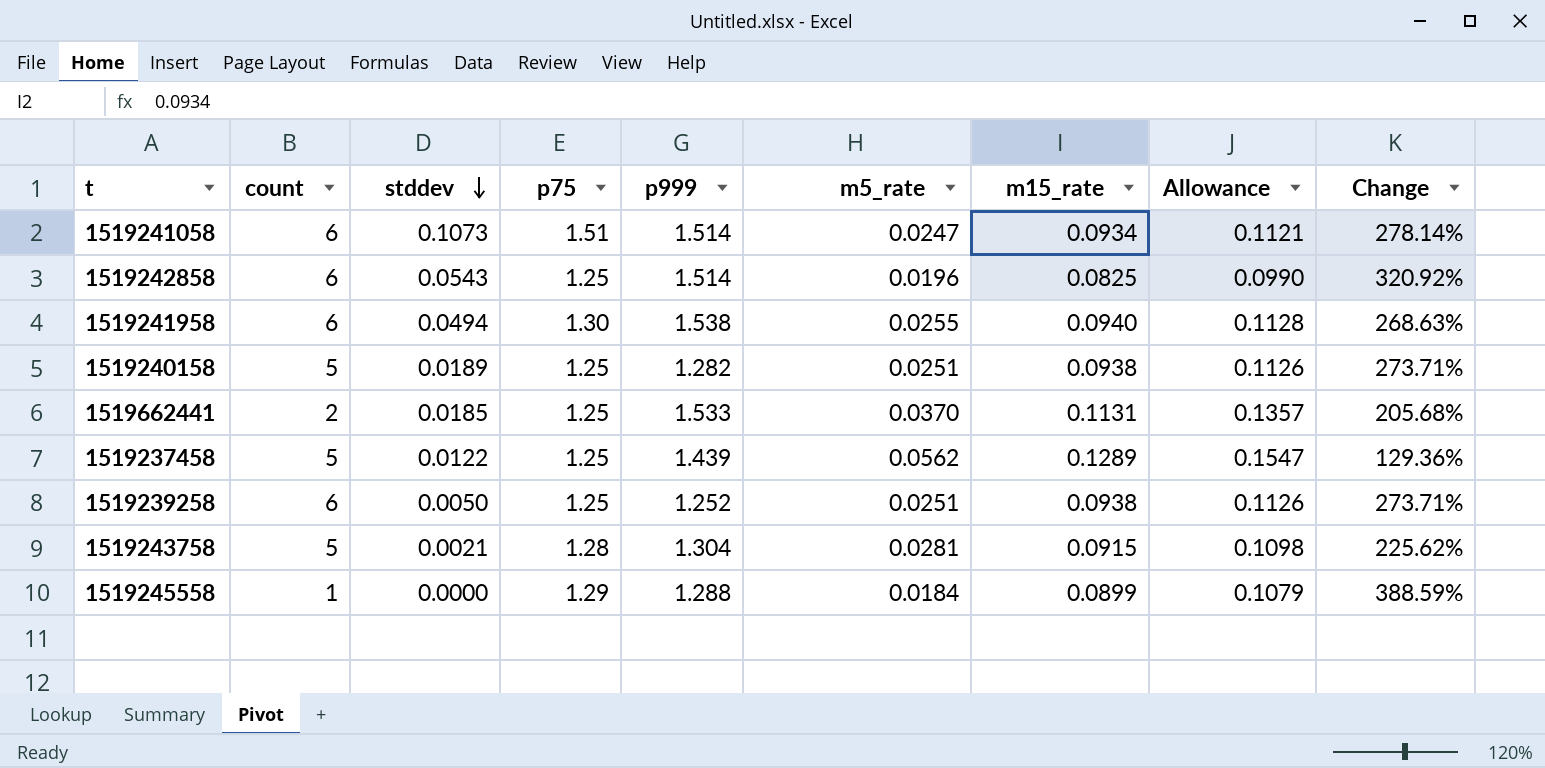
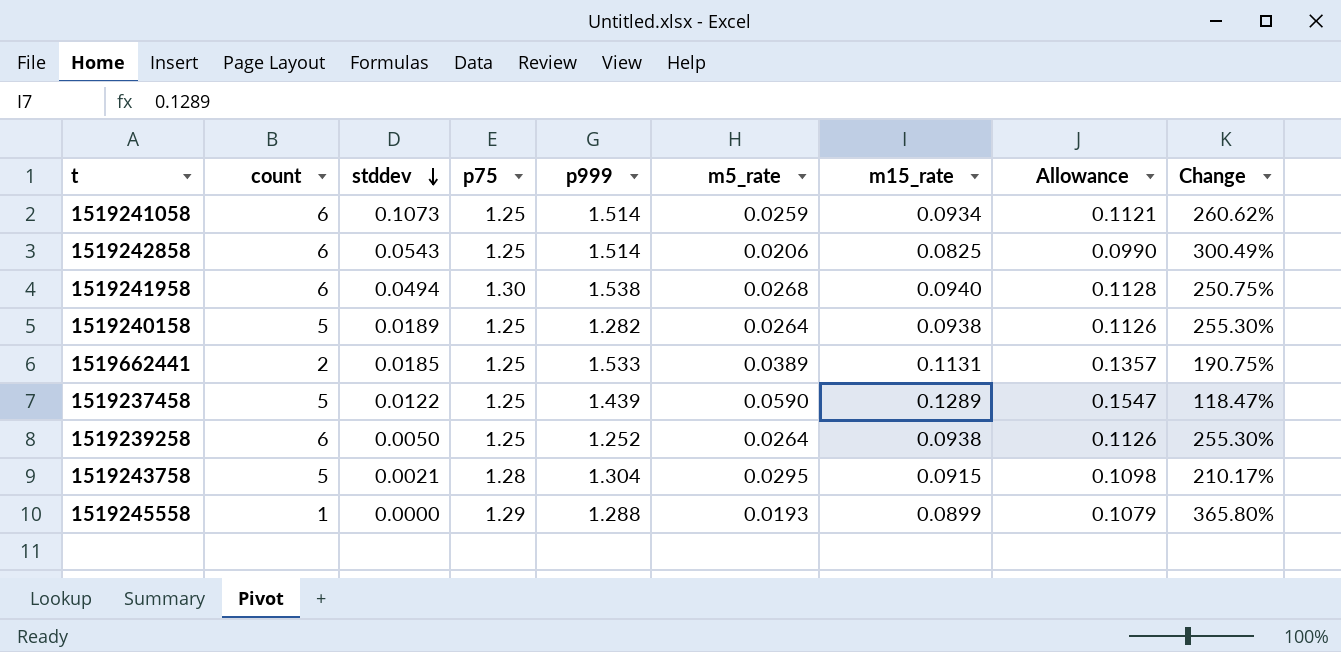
1519241058 | p75: 1.51 -> 1.25
1519241058 | m5_rate: 0.0247 -> 0.0259
1519241058 | Change: 278.14% -> 260.62%
1519242858 | m5_rate: 0.0196 -> 0.0206
1519242858 | Change: 320.92% -> 300.49%
1519241958 | m5_rate: 0.0255 -> 0.0268
1519241958 | Change: 268.63% -> 250.75%
1519240158 | m5_rate: 0.0251 -> 0.0264
1519240158 | Change: 273.71% -> 255.30%
1519662441 | m5_rate: 0.0370 -> 0.0389
1519662441 | Change: 205.68% -> 190.75%
1519237458 | m5_rate: 0.0562 -> 0.0590
1519237458 | Change: 129.36% -> 118.47%
1519239258 | m5_rate: 0.0251 -> 0.0264
1519239258 | Change: 273.71% -> 255.30%
1519243758 | m5_rate: 0.0281 -> 0.0295
1519243758 | Change: 225.62% -> 210.17%
1519245558 | m5_rate: 0.0184 -> 0.0193
1519245558 | Change: 388.59% -> 365.80%

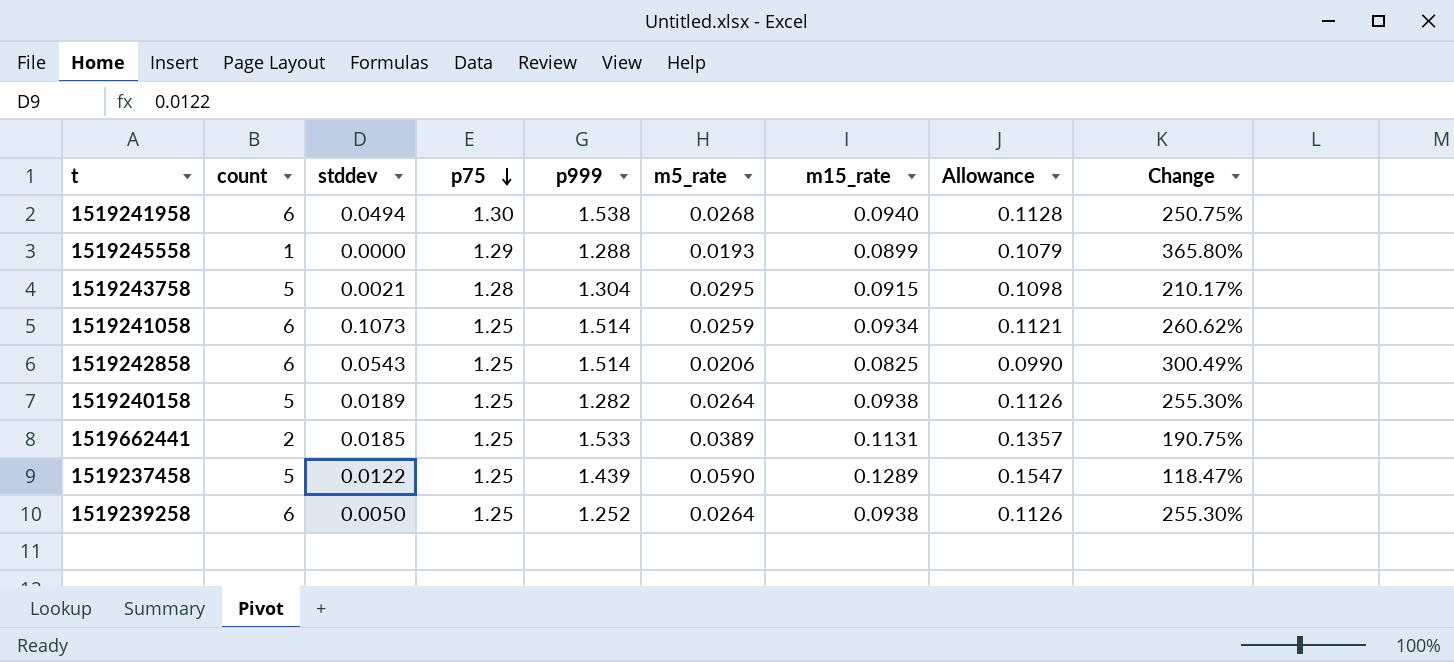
row order: stddev descending -> p75 descending

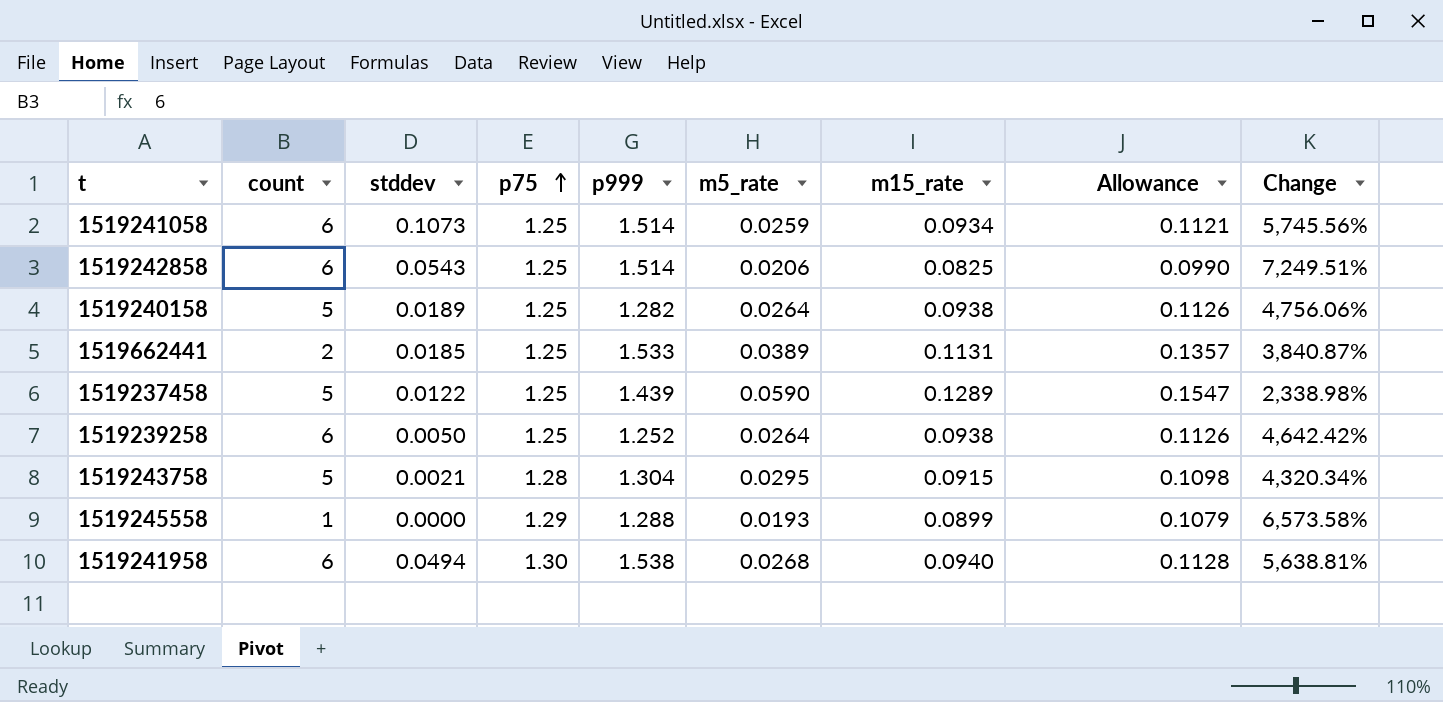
row order: p75 descending -> p75 ascending
column Change | formula: ([m15_rate] - [m5_rate]) / [m5_rate] -> ([p999] - [m5_rate]) / [m5_rate]

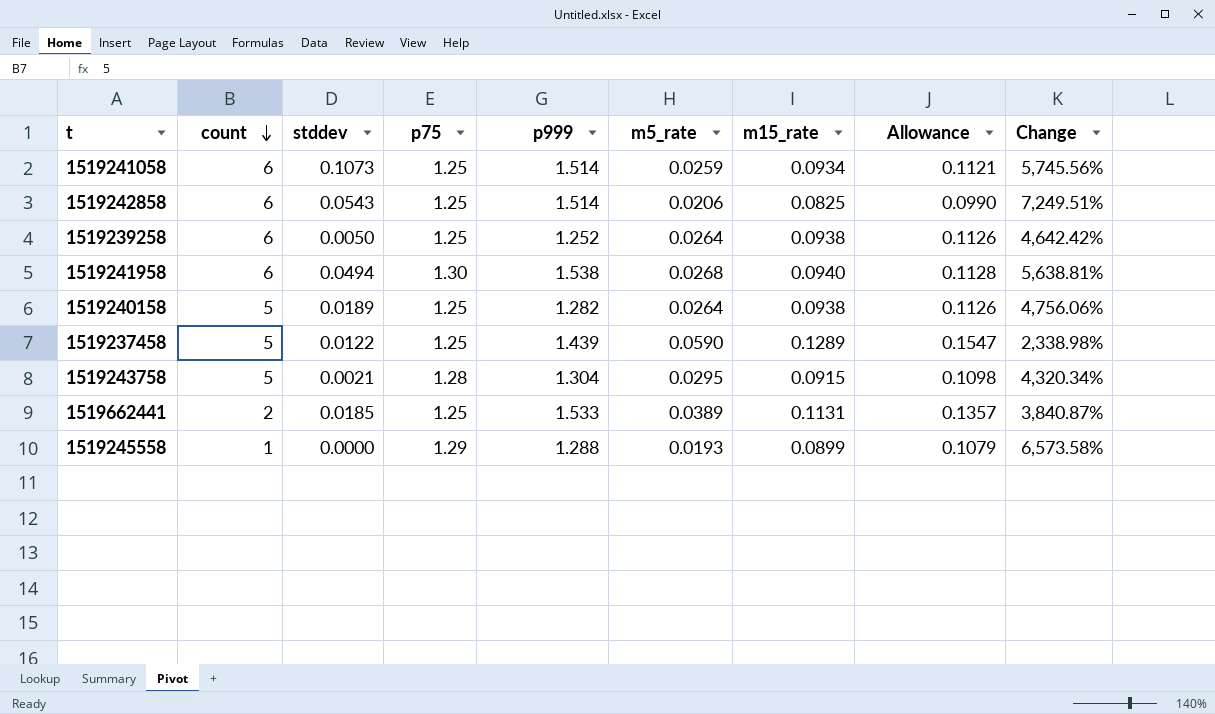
row order: p75 ascending -> count descending

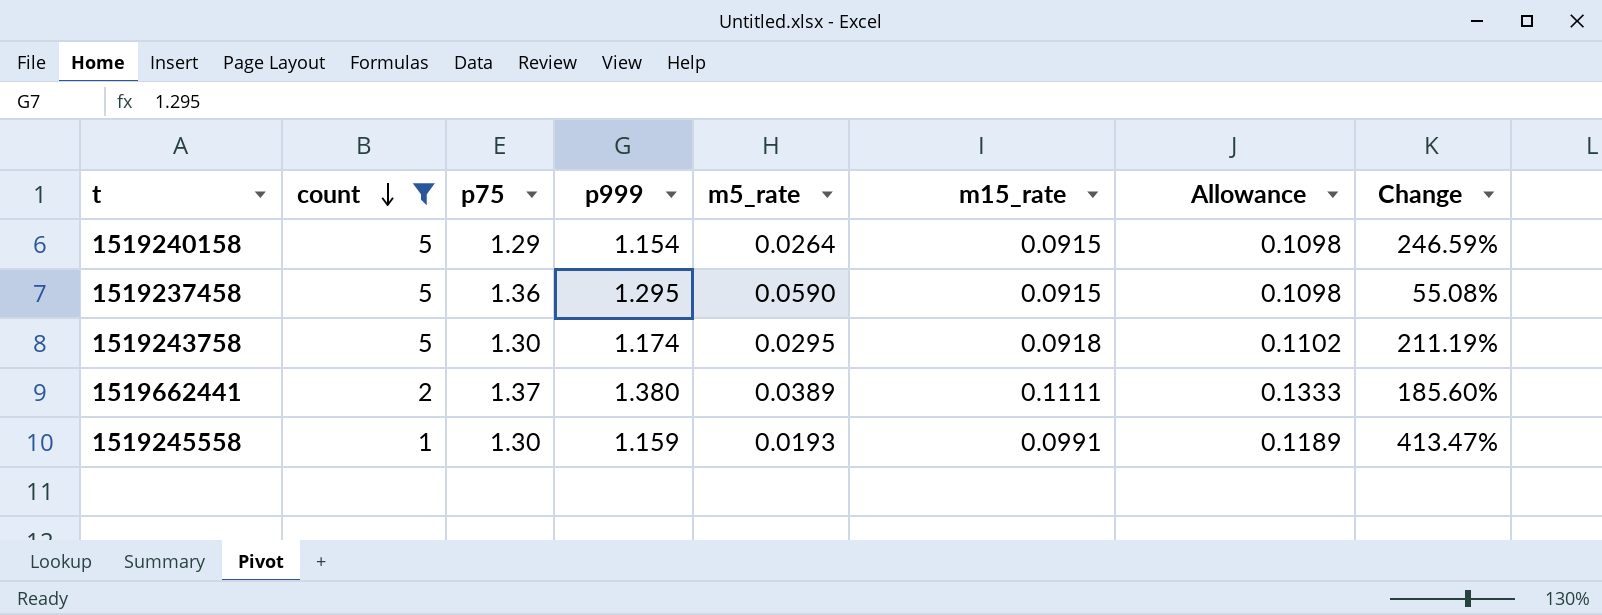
filter: none -> count != 6
column stddev | position: 3 -> none
column Change | formula: ([p999] - [m5_rate]) / [m5_rate] -> ([m15_rate] - [m5_rate]) / [m5_rate]
1519240158 | p75: 1.25 -> 1.29
1519240158 | p999: 1.282 -> 1.154
1519240158 | m15_rate: 0.0938 -> 0.0915
1519240158 | Allowance: 0.1126 -> 0.1098
1519237458 | p75: 1.25 -> 1.36
1519237458 | p999: 1.439 -> 1.295
1519237458 | m15_rate: 0.1289 -> 0.0915
1519237458 | Allowance: 0.1547 -> 0.1098
1519243758 | p75: 1.28 -> 1.30
1519243758 | p999: 1.304 -> 1.174
1519243758 | m15_rate: 0.0915 -> 0.0918
1519243758 | Allowance: 0.1098 -> 0.1102
1519662441 | p75: 1.25 -> 1.37
1519662441 | p999: 1.533 -> 1.380
1519662441 | m15_rate: 0.1131 -> 0.1111
1519662441 | Allowance: 0.1357 -> 0.1333
1519245558 | p75: 1.29 -> 1.30
1519245558 | p999: 1.288 -> 1.159
1519245558 | m15_rate: 0.0899 -> 0.0991
1519245558 | Allowance: 0.1079 -> 0.1189

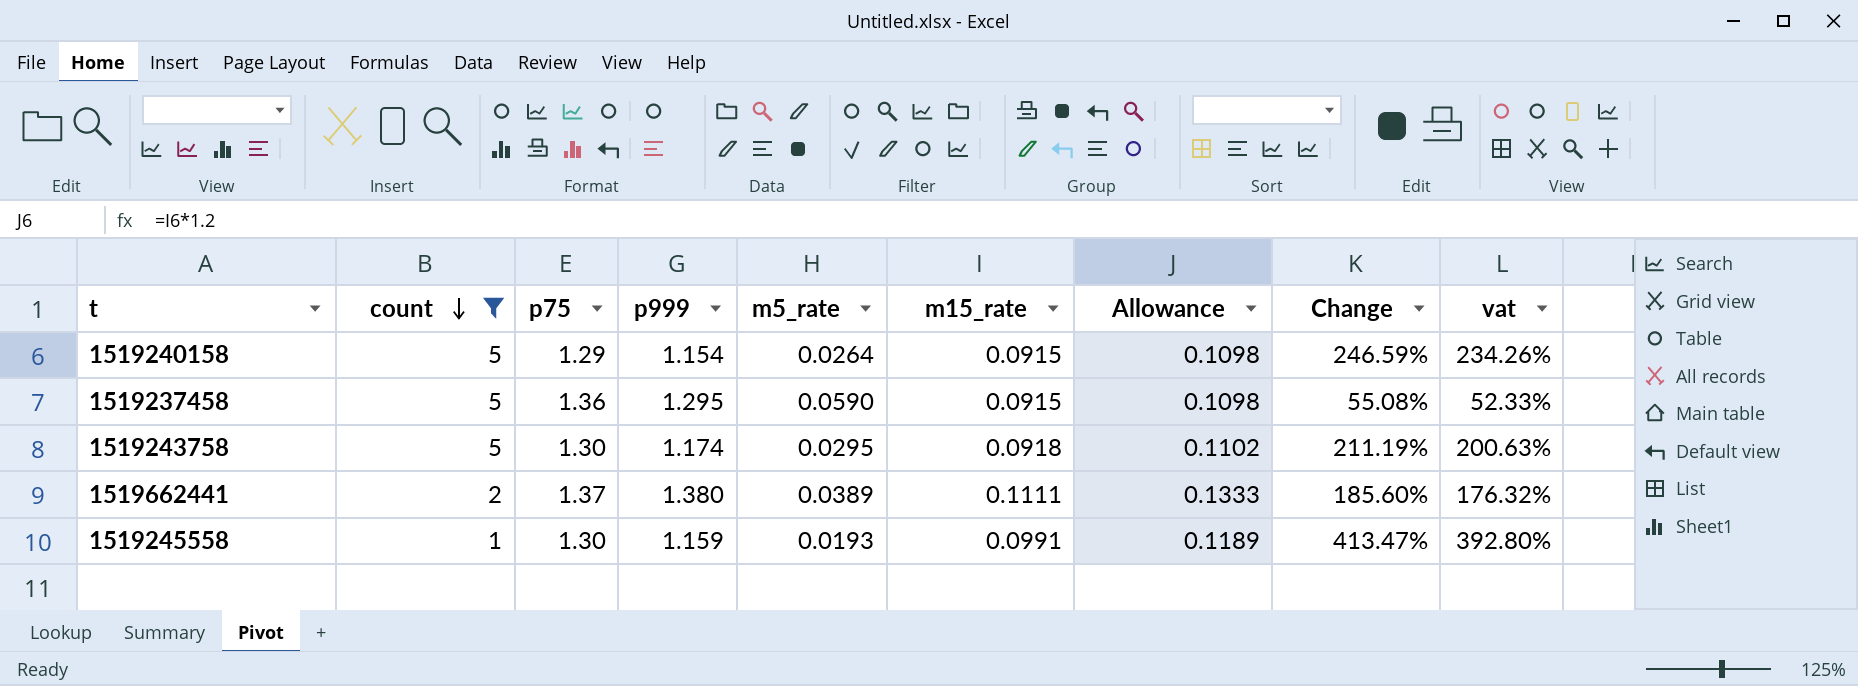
column vat | formula: none -> [Change] * 0.95

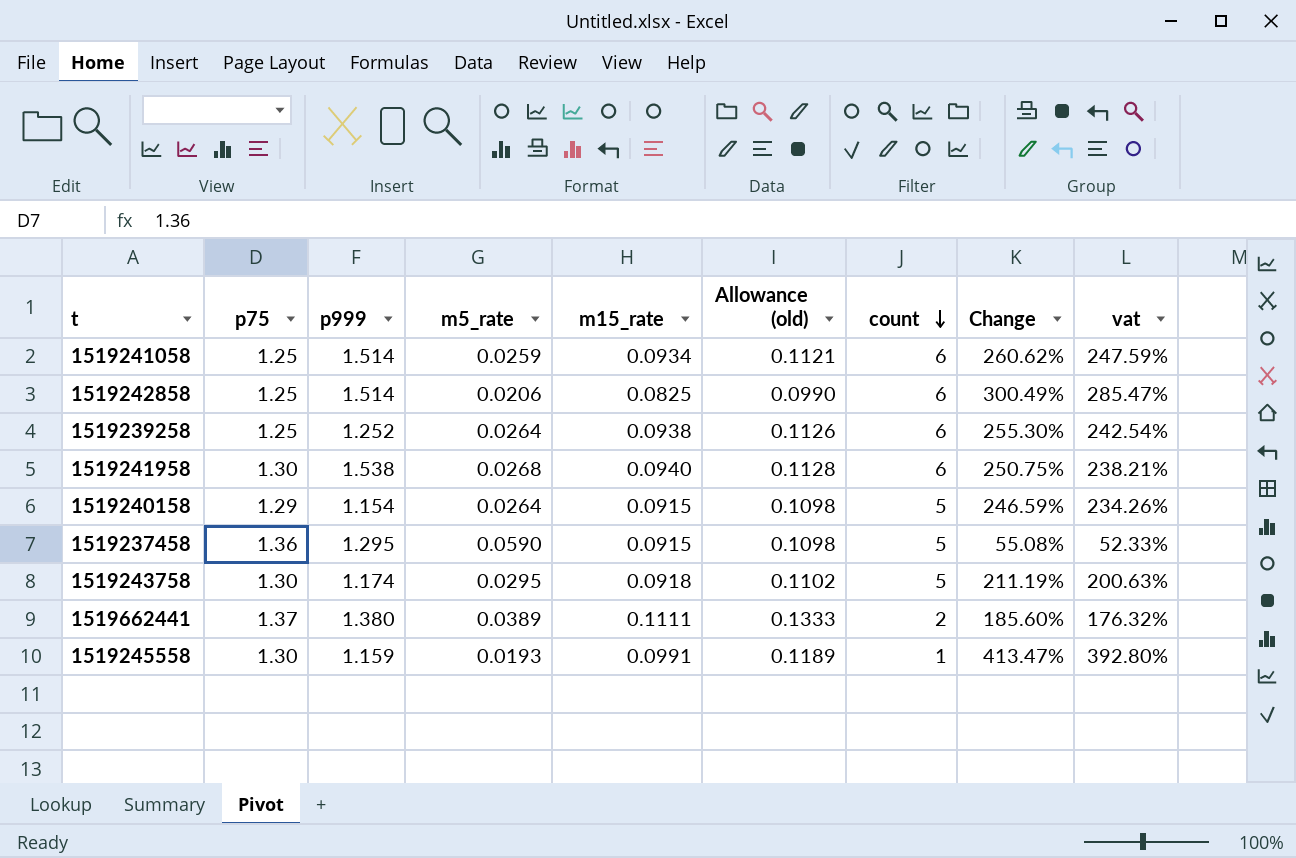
filter: count != 6 -> none
column name: Allowance -> Allowance (old)
column count | position: 2 -> 7

